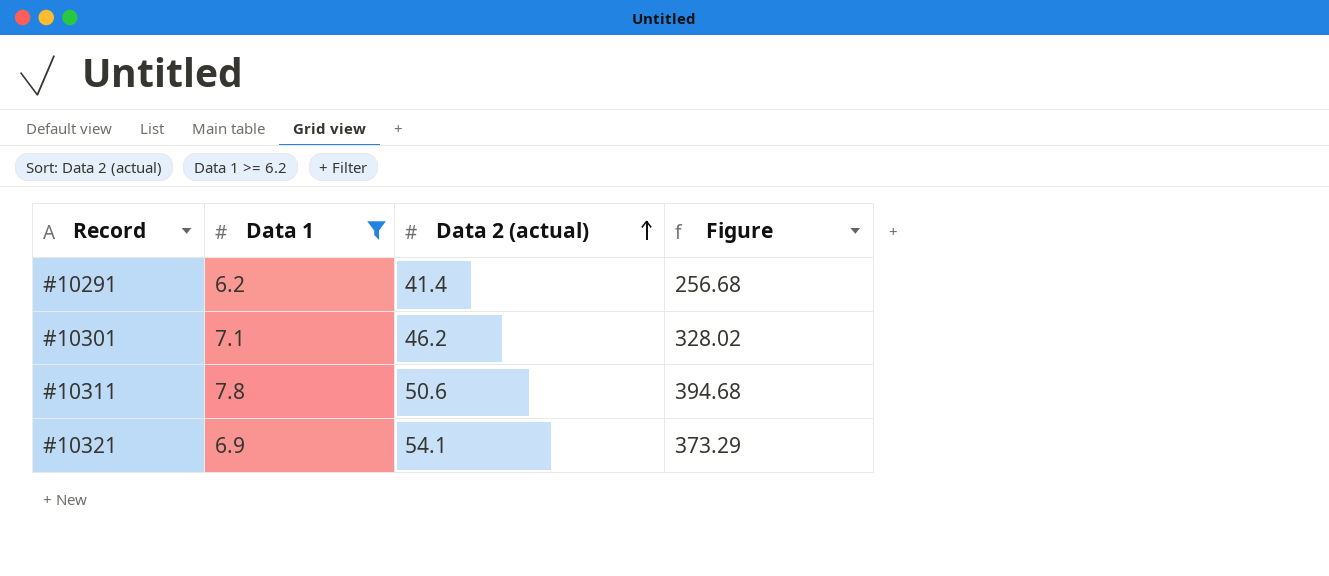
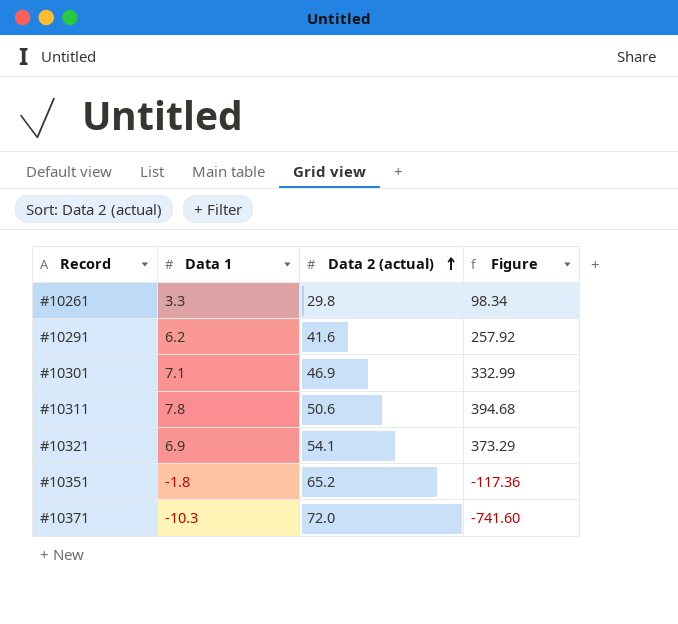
filter: Data 1 >= 6.2 -> none
#10291 | Data 2 (actual): 41.4 -> 41.6
#10291 | Figure: 256.68 -> 257.92
#10301 | Data 2 (actual): 46.2 -> 46.9
#10301 | Figure: 328.02 -> 332.99

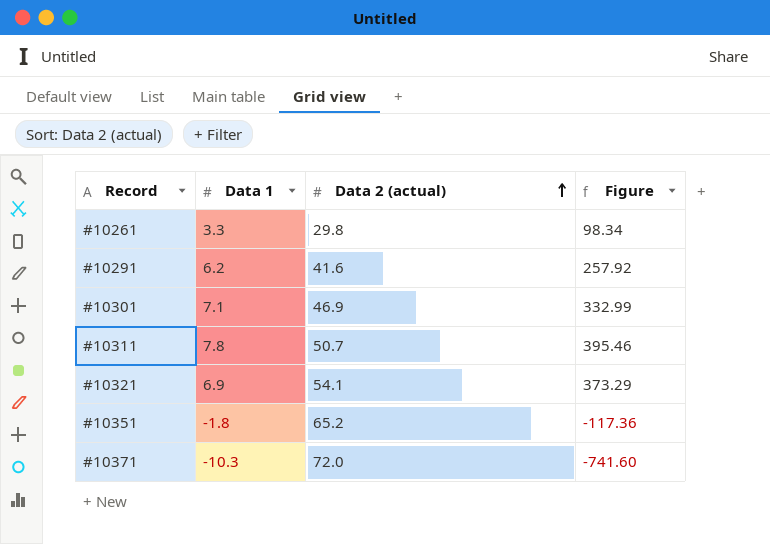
#10311 | Data 2 (actual): 50.6 -> 50.7
#10311 | Figure: 394.68 -> 395.46

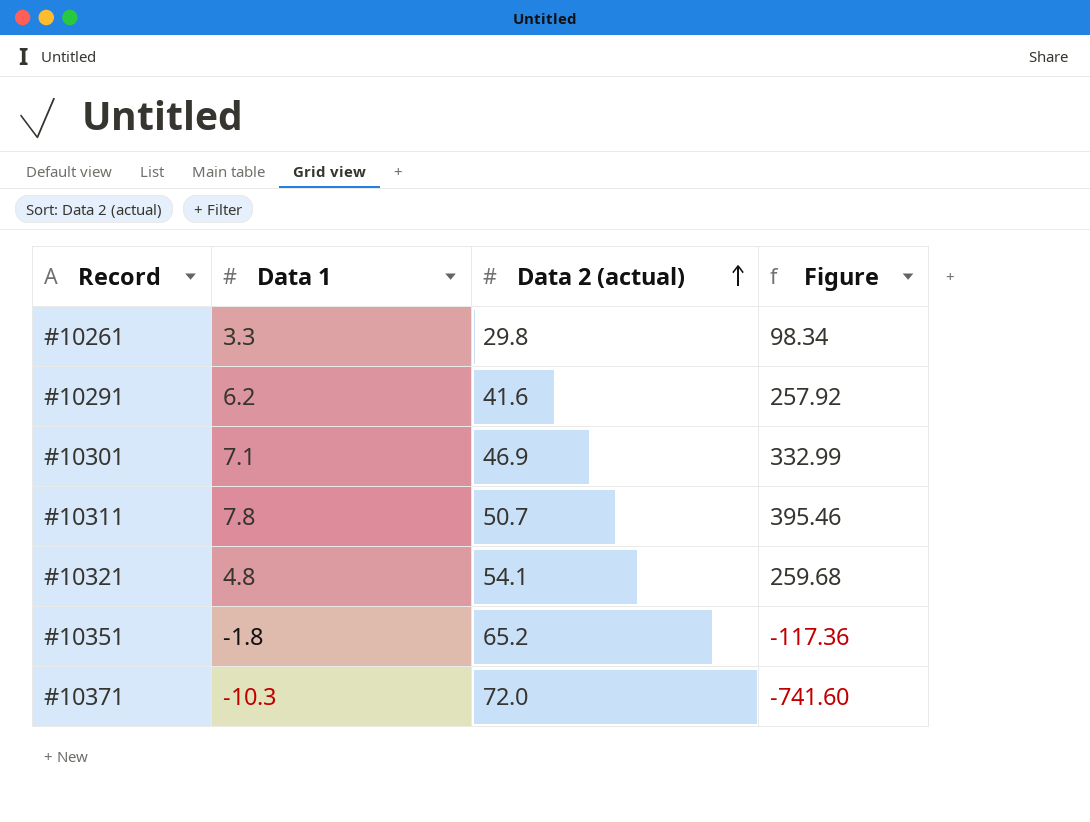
#10321 | Data 1: 6.9 -> 4.8
#10321 | Figure: 373.29 -> 259.68

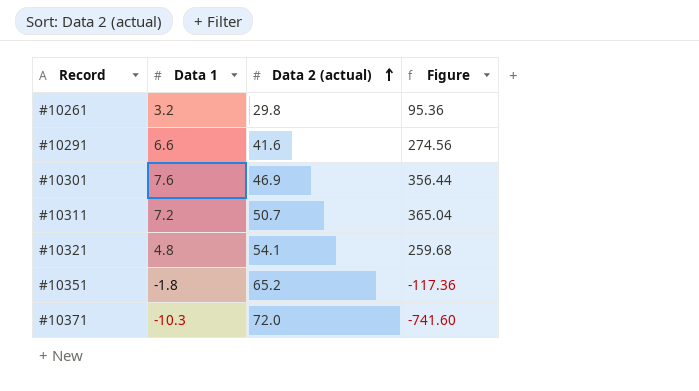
#10261 | Data 1: 3.3 -> 3.2
#10261 | Figure: 98.34 -> 95.36
#10291 | Data 1: 6.2 -> 6.6
#10291 | Figure: 257.92 -> 274.56
#10301 | Data 1: 7.1 -> 7.6
#10301 | Figure: 332.99 -> 356.44
#10311 | Data 1: 7.8 -> 7.2
#10311 | Figure: 395.46 -> 365.04

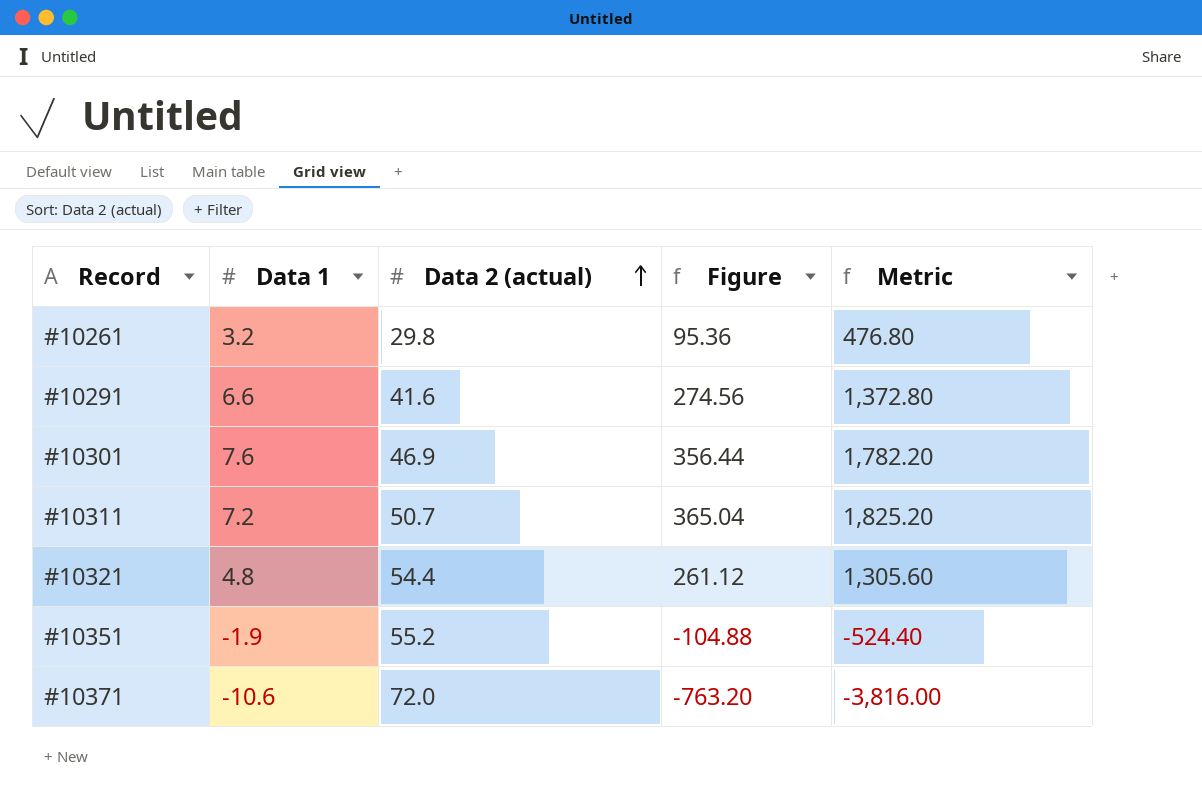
column Metric | formula: none -> [Figure] * 5
#10321 | Data 2 (actual): 54.1 -> 54.4
#10321 | Figure: 259.68 -> 261.12
#10351 | Data 1: -1.8 -> -1.9
#10351 | Data 2 (actual): 65.2 -> 55.2
#10351 | Figure: -117.36 -> -104.88
#10371 | Data 1: -10.3 -> -10.6
#10371 | Figure: -741.60 -> -763.20

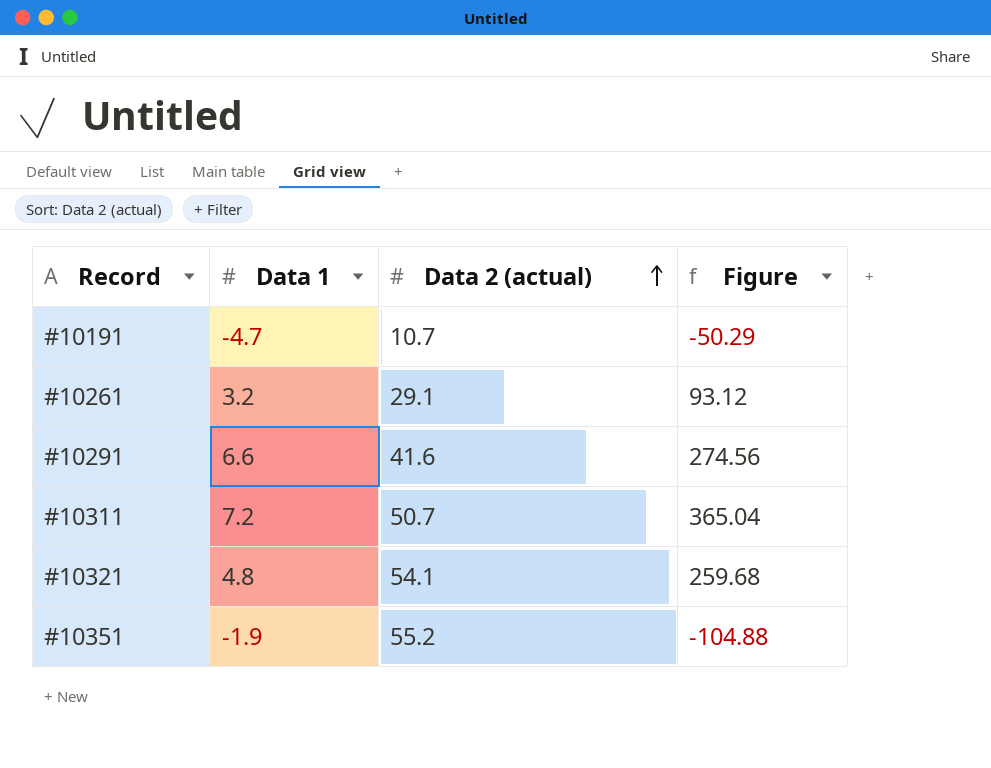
column Metric | formula: [Figure] * 5 -> none
row #10301: 7.6 | 46.9 | 356.44 | 1,782.20 -> none
row #10371: -10.6 | 72.0 | -763.20 | -3,816.00 -> none
row #10191: none -> -4.7 | 10.7 | -50.29
#10261 | Data 2 (actual): 29.8 -> 29.1
#10261 | Figure: 95.36 -> 93.12
#10321 | Data 2 (actual): 54.4 -> 54.1
#10321 | Figure: 261.12 -> 259.68

